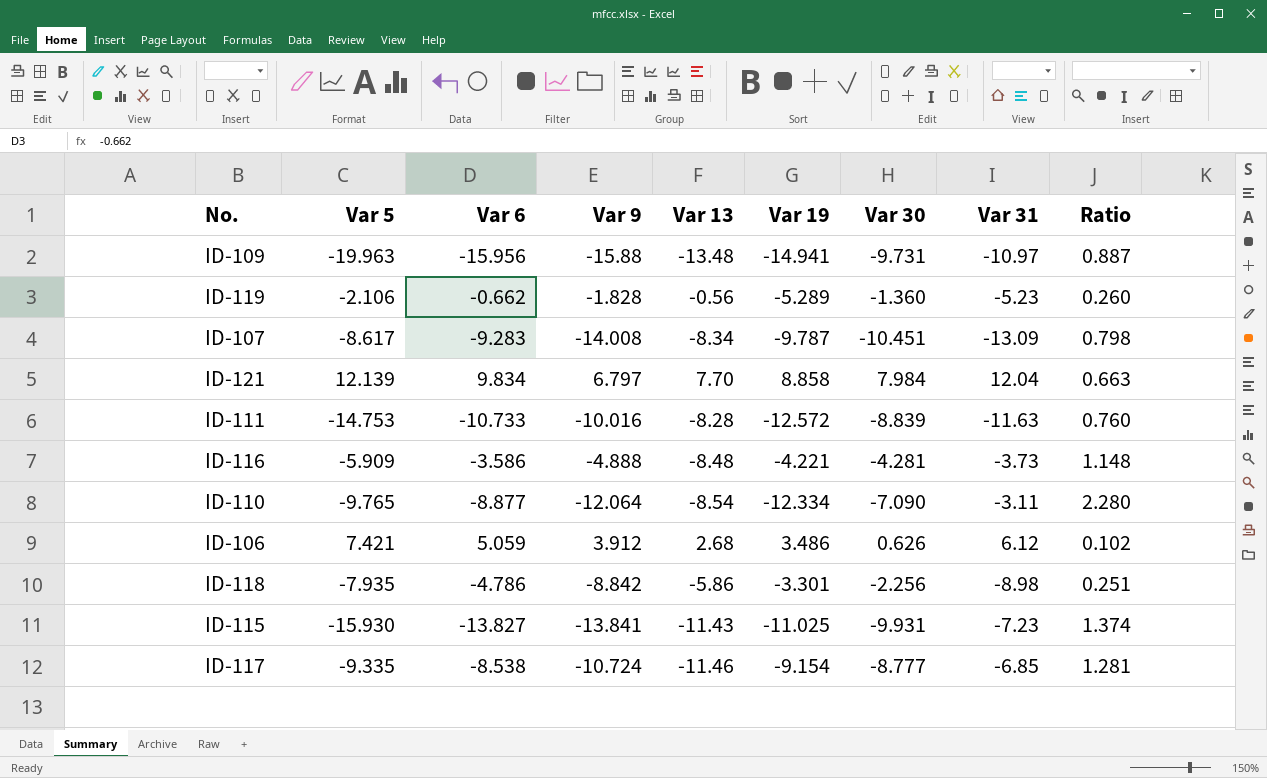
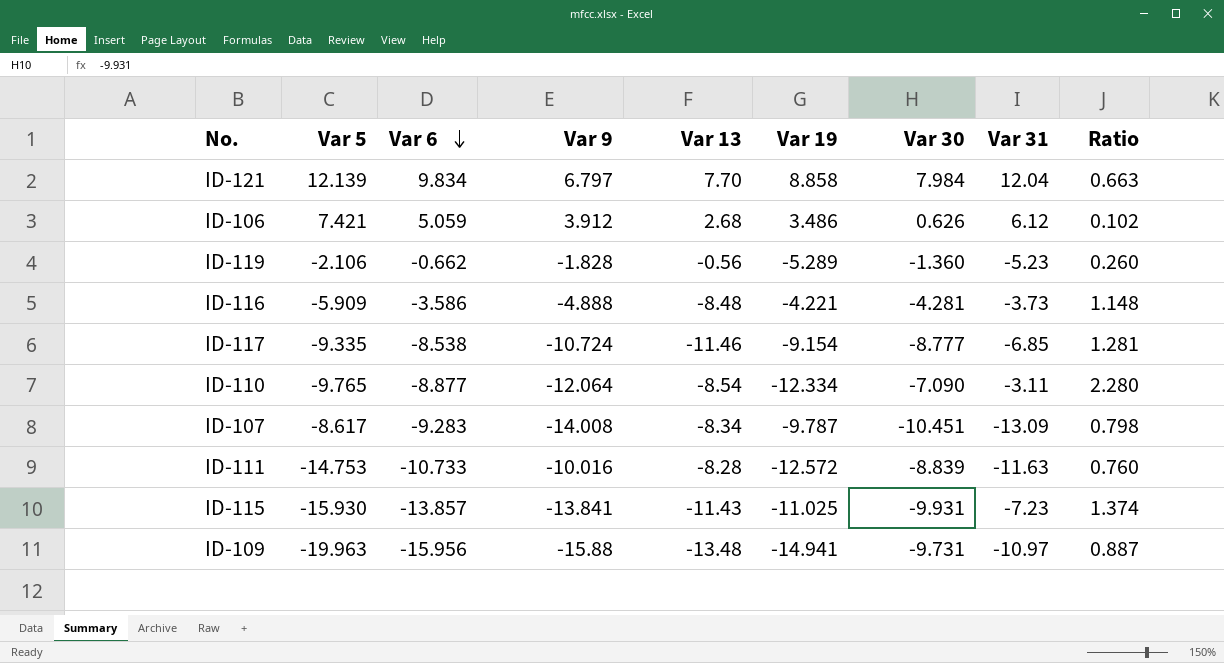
row order: none -> Var 6 descending
row ID-118: -7.935 | -4.786 | -8.842 | -5.86 | -3.301 | -2.256 | -8.98 | 0.251 -> none
ID-115 | Var 6: -13.827 -> -13.857

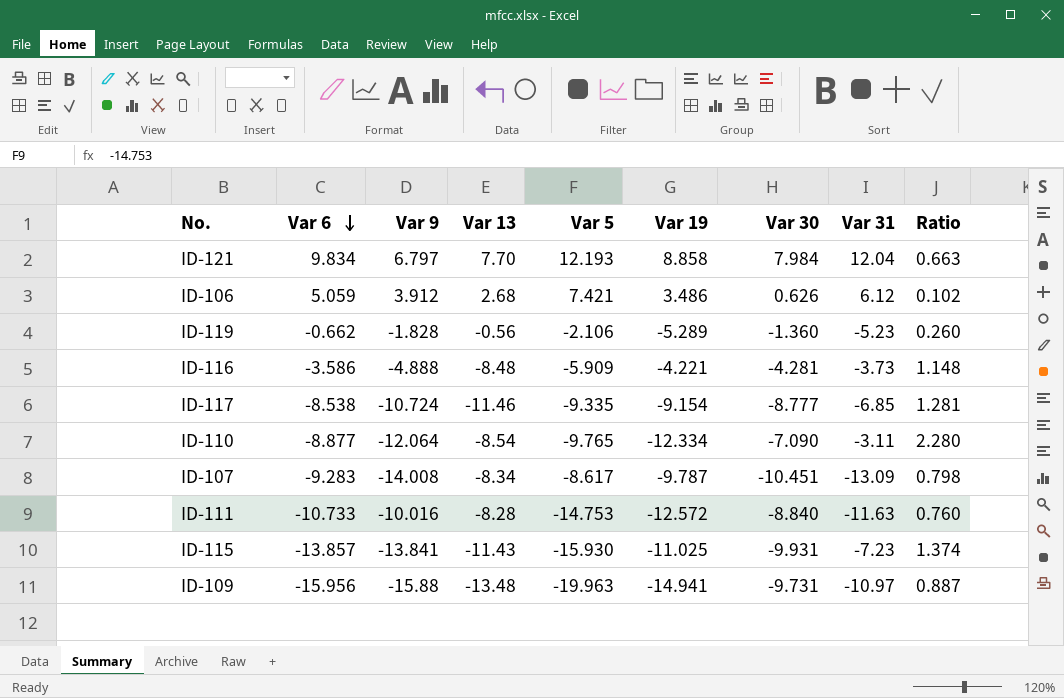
column Var 5 | position: 2 -> 5
ID-121 | Var 5: 12.139 -> 12.193
ID-111 | Var 30: -8.839 -> -8.840

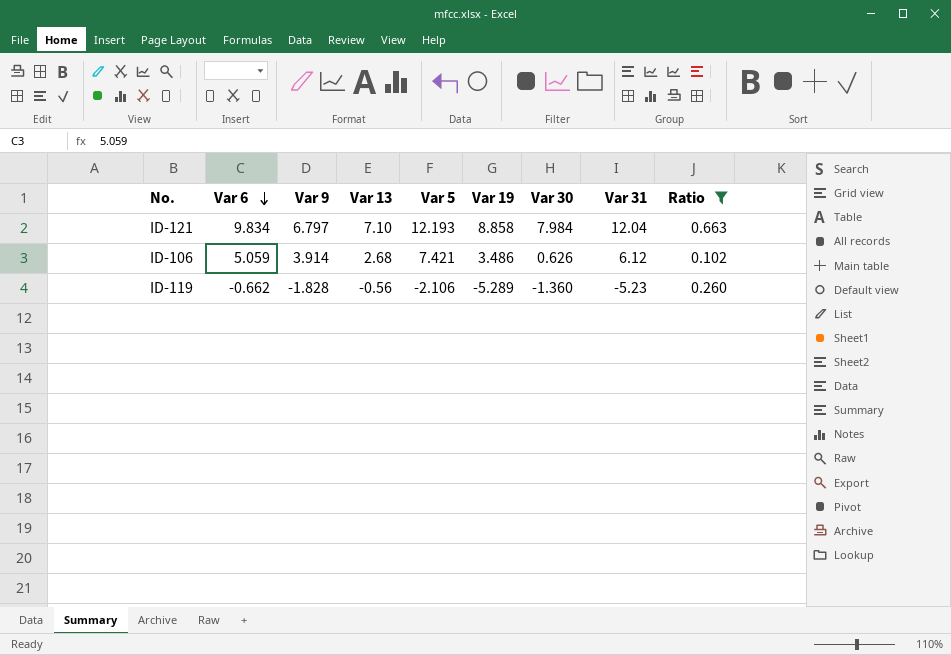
filter: none -> Ratio <= 0.663
ID-121 | Var 13: 7.70 -> 7.10
ID-106 | Var 9: 3.912 -> 3.914

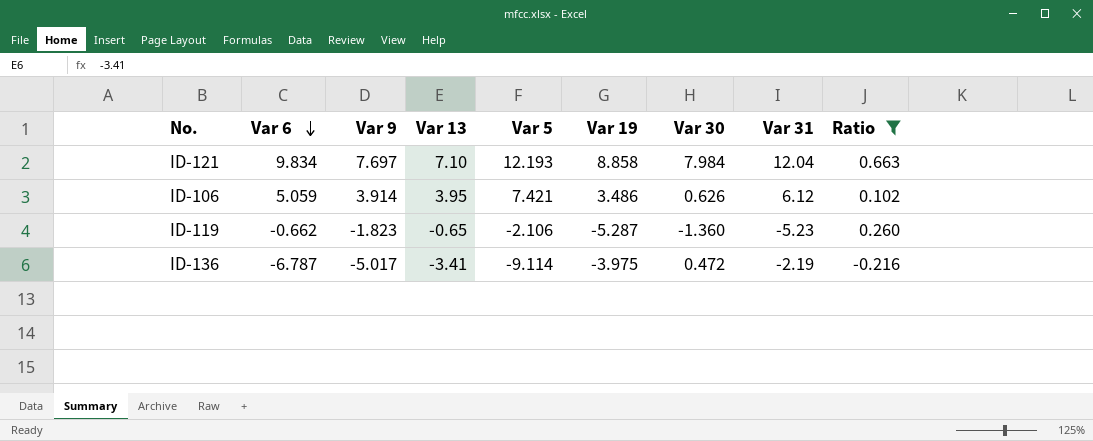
ID-121 | Var 9: 6.797 -> 7.697
ID-106 | Var 13: 2.68 -> 3.95
ID-119 | Var 9: -1.828 -> -1.823
ID-119 | Var 13: -0.56 -> -0.65
ID-119 | Var 19: -5.289 -> -5.287
row ID-136: none -> -6.787 | -5.017 | -3.41 | -9.114 | -3.975 | 0.472 | -2.19 | -0.216

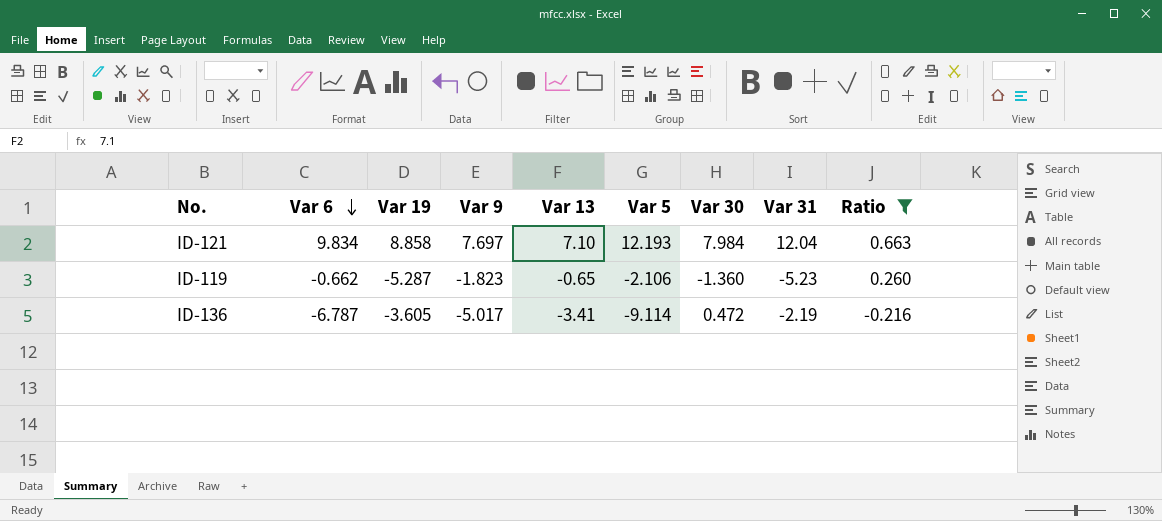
column Var 19 | position: 6 -> 3
row ID-106: 5.059 | 3.914 | 3.95 | 7.421 | 3.486 | 0.626 | 6.12 | 0.102 -> none
ID-136 | Var 19: -3.975 -> -3.605

